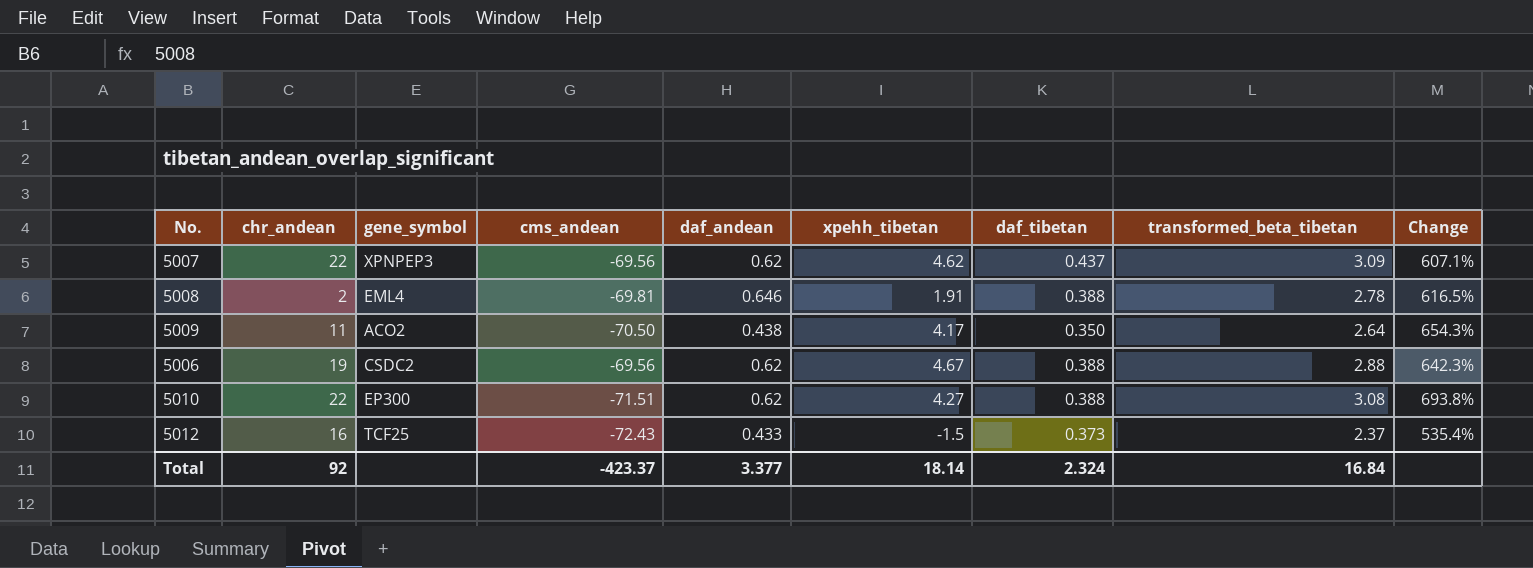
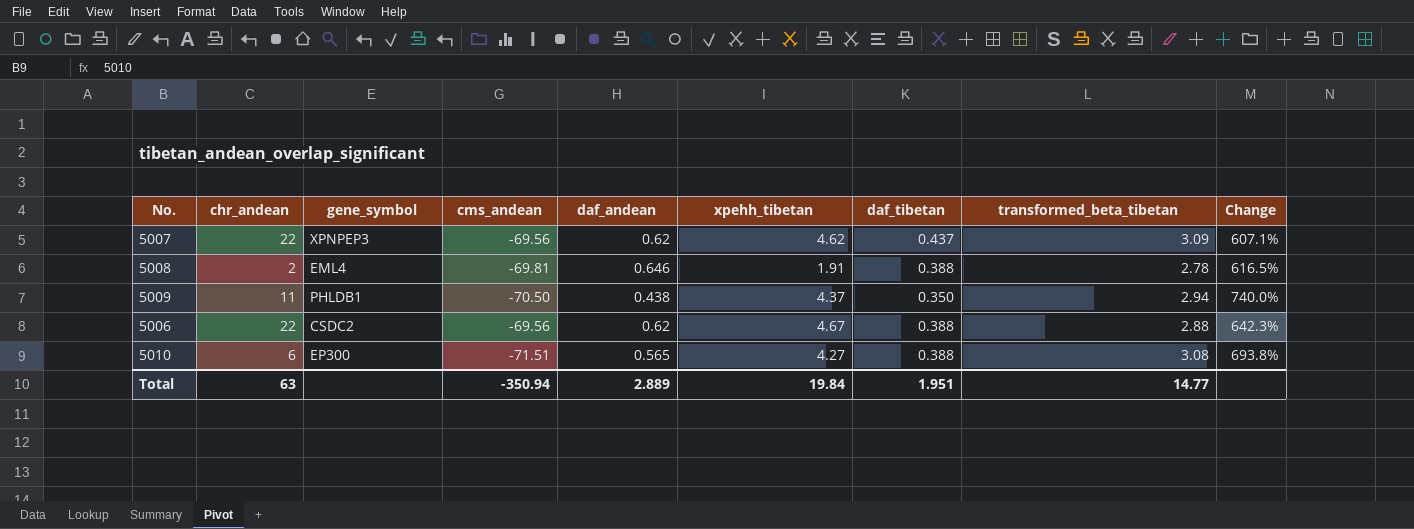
row 5012: 16 | TCF25 | -72.43 | 0.433 | -1.5 | 0.373 | 2.37 | 535.4% -> none
5009 | gene_symbol: ACO2 -> PHLDB1
5009 | xpehh_tibetan: 4.17 -> 4.37
5009 | transformed_beta_tibetan: 2.64 -> 2.94
5009 | Change: 654.3% -> 740.0%
5006 | chr_andean: 19 -> 22
5010 | chr_andean: 22 -> 6
5010 | daf_andean: 0.62 -> 0.565
Total | chr_andean: 92 -> 63
Total | cms_andean: -423.37 -> -350.94
Total | daf_andean: 3.377 -> 2.889
Total | xpehh_tibetan: 18.14 -> 19.84
Total | daf_tibetan: 2.324 -> 1.951
Total | transformed_beta_tibetan: 16.84 -> 14.77

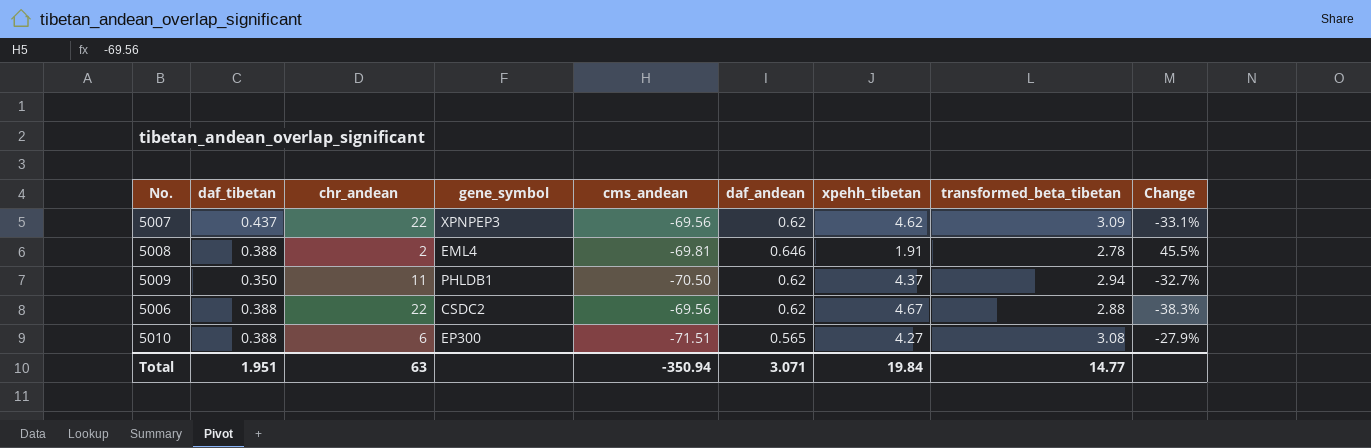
column daf_tibetan | position: 7 -> 2
column Change | formula: ([transformed_beta_tibetan] - [daf_tibetan]) / [daf_tibetan] -> ([transformed_beta_tibetan] - [xpehh_tibetan]) / [xpehh_tibetan]
5009 | daf_andean: 0.438 -> 0.62
Total | daf_andean: 2.889 -> 3.071

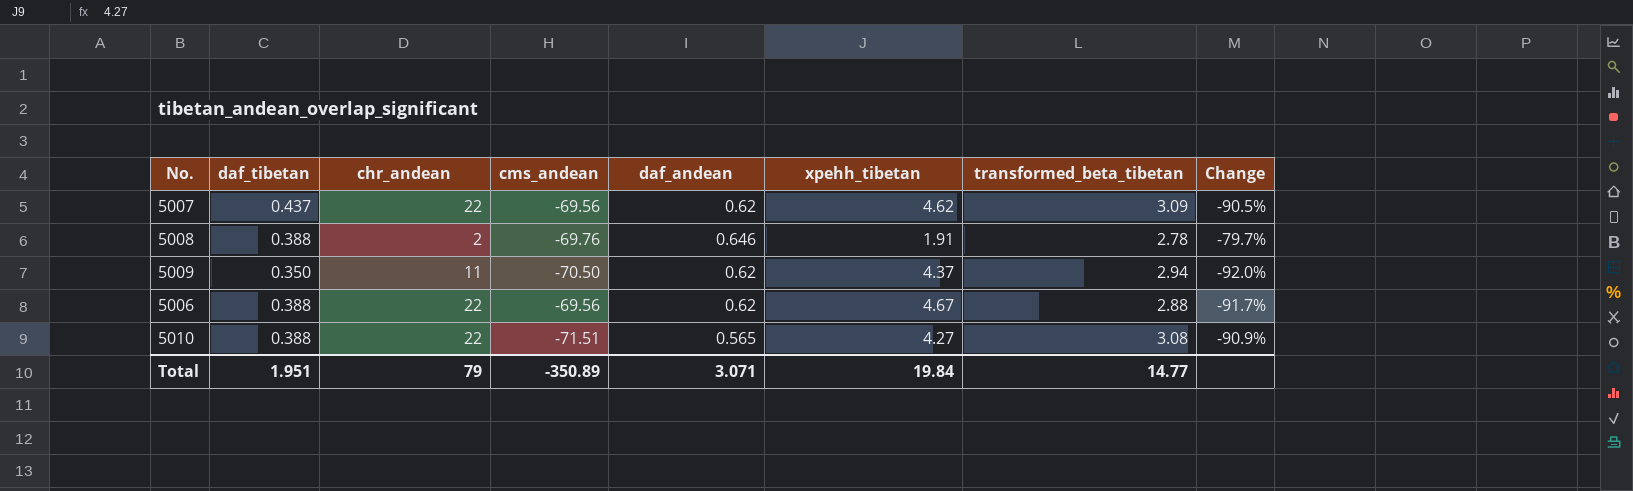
column gene_symbol | position: 4 -> none
column Change | formula: ([transformed_beta_tibetan] - [xpehh_tibetan]) / [xpehh_tibetan] -> ([daf_tibetan] - [xpehh_tibetan]) / [xpehh_tibetan]
5008 | cms_andean: -69.81 -> -69.76
5010 | chr_andean: 6 -> 22
Total | chr_andean: 63 -> 79
Total | cms_andean: -350.94 -> -350.89

